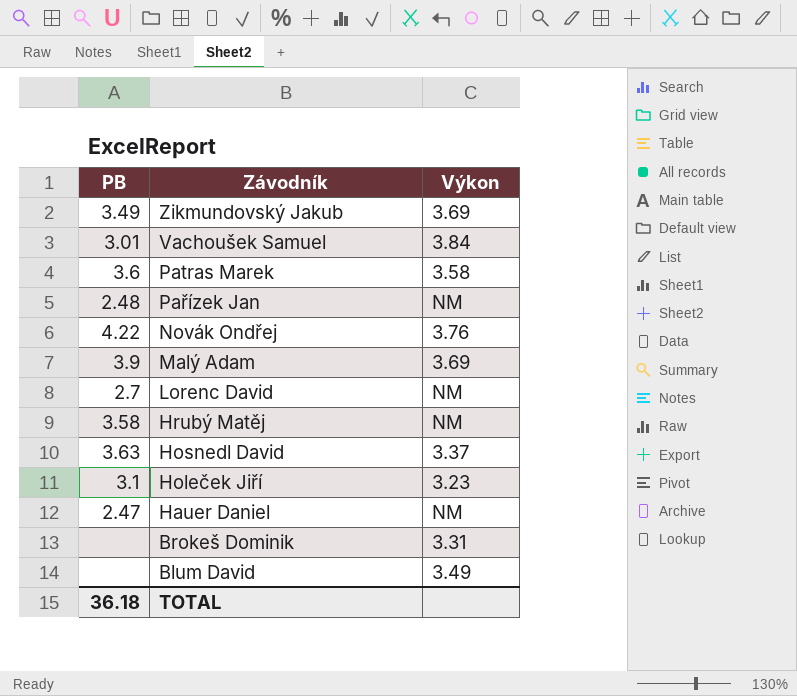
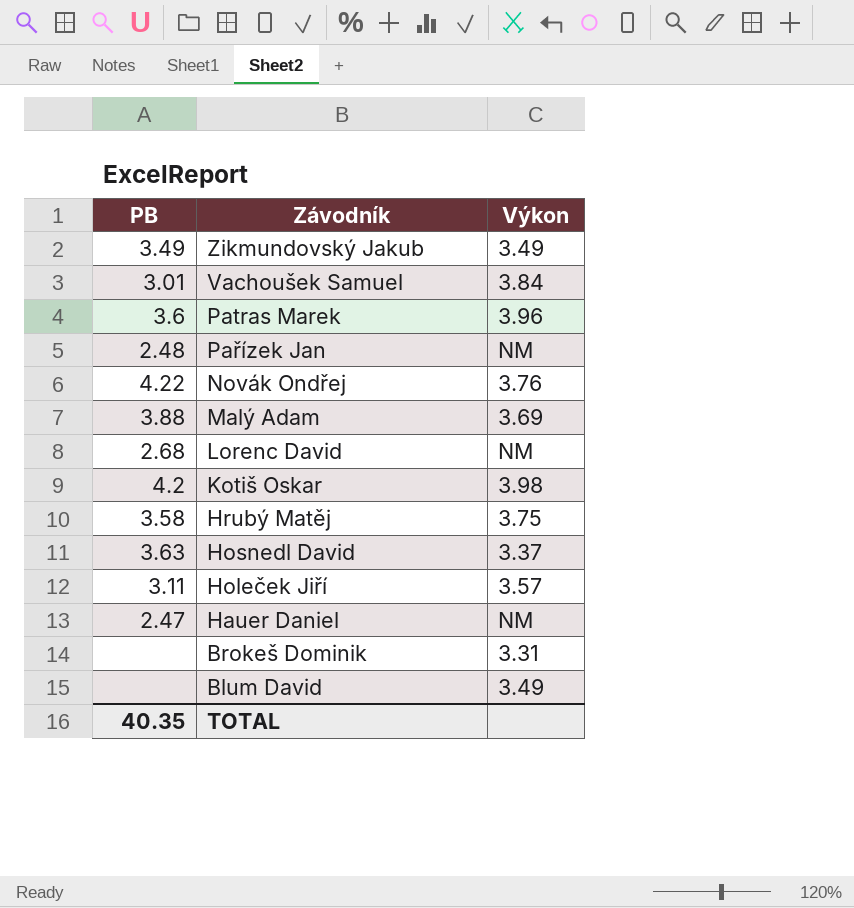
Zikmundovský Jakub | Výkon: 3.69 -> 3.49
Patras Marek | Výkon: 3.58 -> 3.96
Malý Adam | PB: 3.9 -> 3.88
Lorenc David | PB: 2.7 -> 2.68
row Kotiš Oskar: none -> 4.2 | 3.98
Hrubý Matěj | Výkon: NM -> 3.75
Holeček Jiří | PB: 3.1 -> 3.11
Holeček Jiří | Výkon: 3.23 -> 3.57
TOTAL | PB: 36.18 -> 40.35

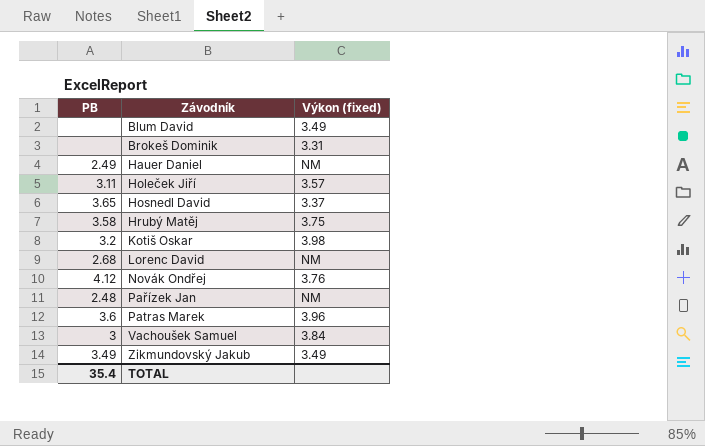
row order: Závodník descending -> Závodník ascending
column name: Výkon -> Výkon (fixed)
row Malý Adam: 3.88 | 3.69 -> none
Hauer Daniel | PB: 2.47 -> 2.49
Hosnedl David | PB: 3.63 -> 3.65
Kotiš Oskar | PB: 4.2 -> 3.2
Novák Ondřej | PB: 4.22 -> 4.12
Vachoušek Samuel | PB: 3.01 -> 3
TOTAL | PB: 40.35 -> 35.4

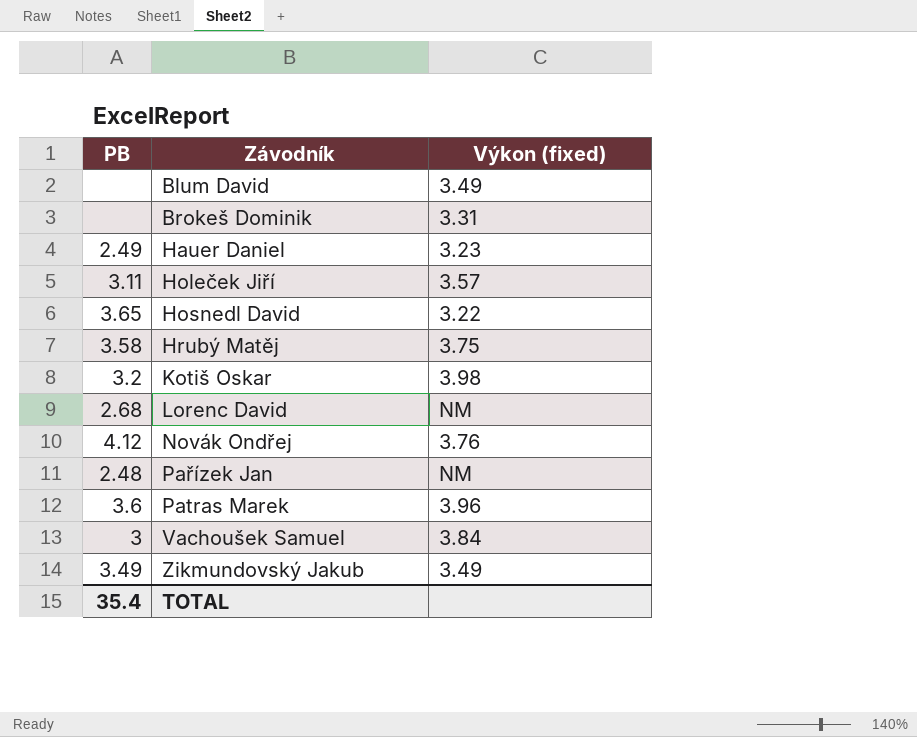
Hauer Daniel | Výkon (fixed): NM -> 3.23
Hosnedl David | Výkon (fixed): 3.37 -> 3.22

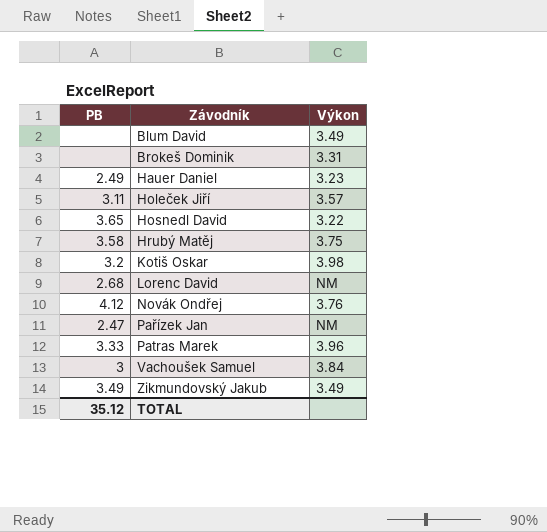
column name: Výkon (fixed) -> Výkon
Pařízek Jan | PB: 2.48 -> 2.47
Patras Marek | PB: 3.6 -> 3.33
TOTAL | PB: 35.4 -> 35.12

